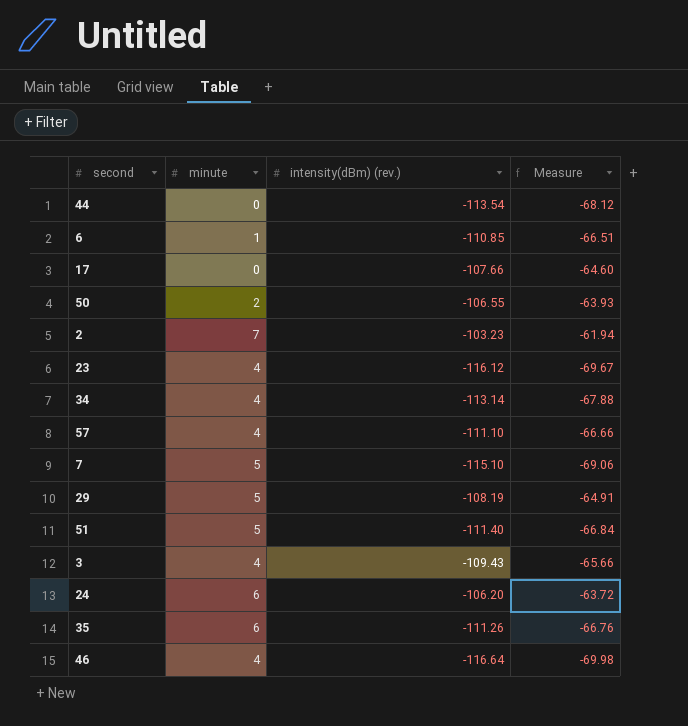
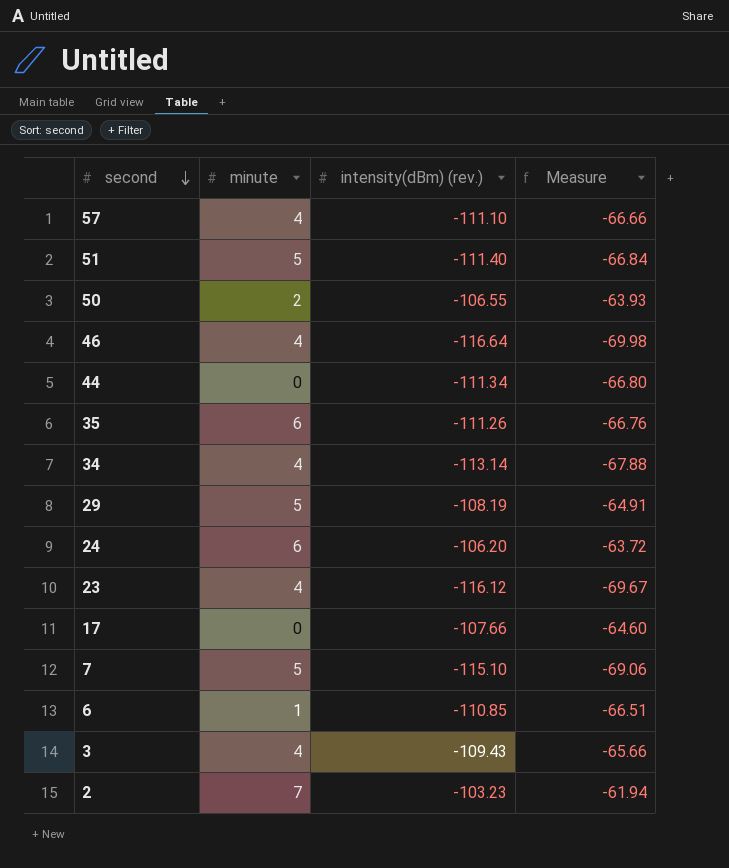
row order: none -> second descending
44 | intensity(dBm) (rev.): -113.54 -> -111.34
44 | Measure: -68.12 -> -66.80

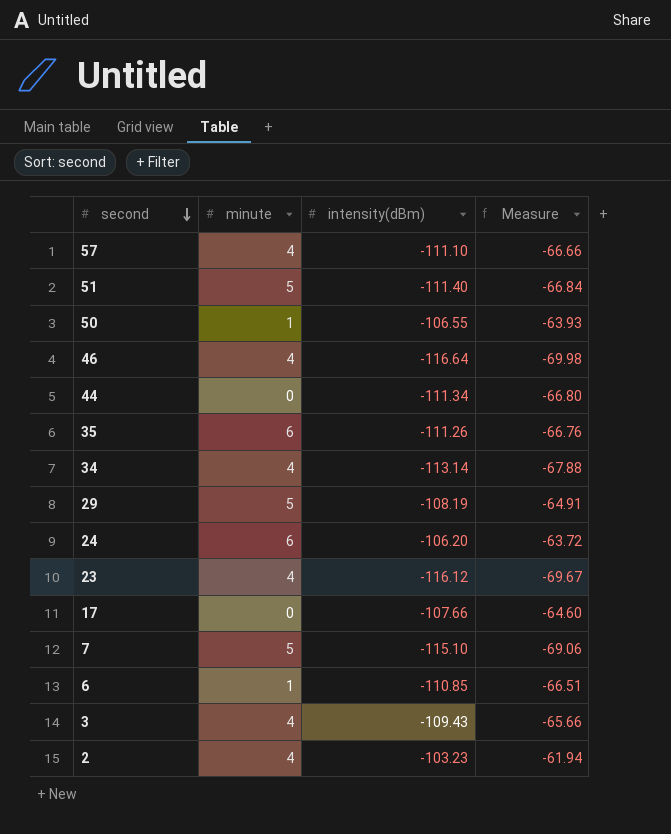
column name: intensity(dBm) (rev.) -> intensity(dBm)
50 | minute: 2 -> 1
2 | minute: 7 -> 4

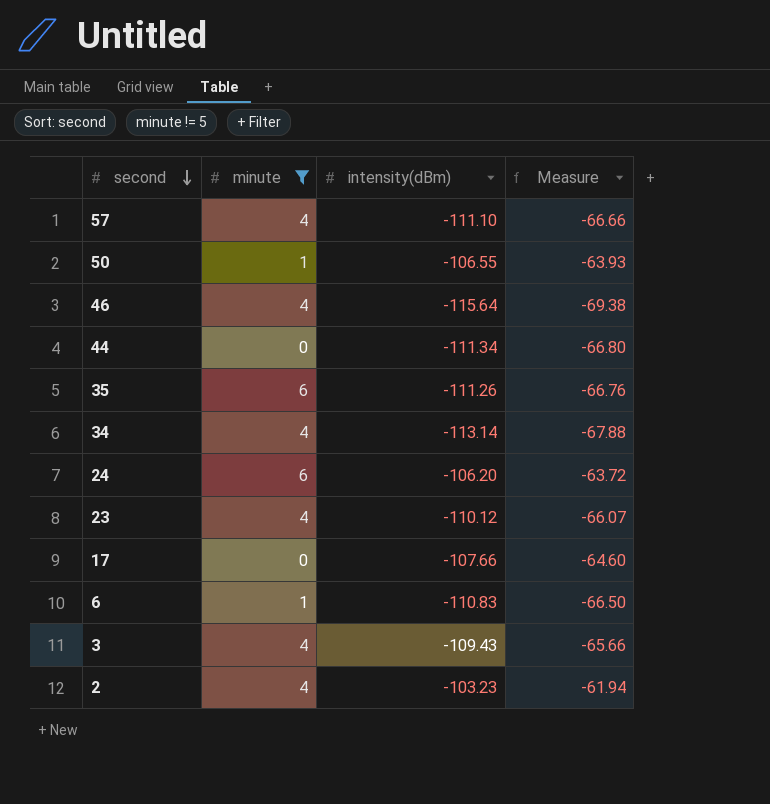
filter: none -> minute != 5
46 | intensity(dBm): -116.64 -> -115.64
46 | Measure: -69.98 -> -69.38
23 | intensity(dBm): -116.12 -> -110.12
23 | Measure: -69.67 -> -66.07
6 | intensity(dBm): -110.85 -> -110.83
6 | Measure: -66.51 -> -66.50

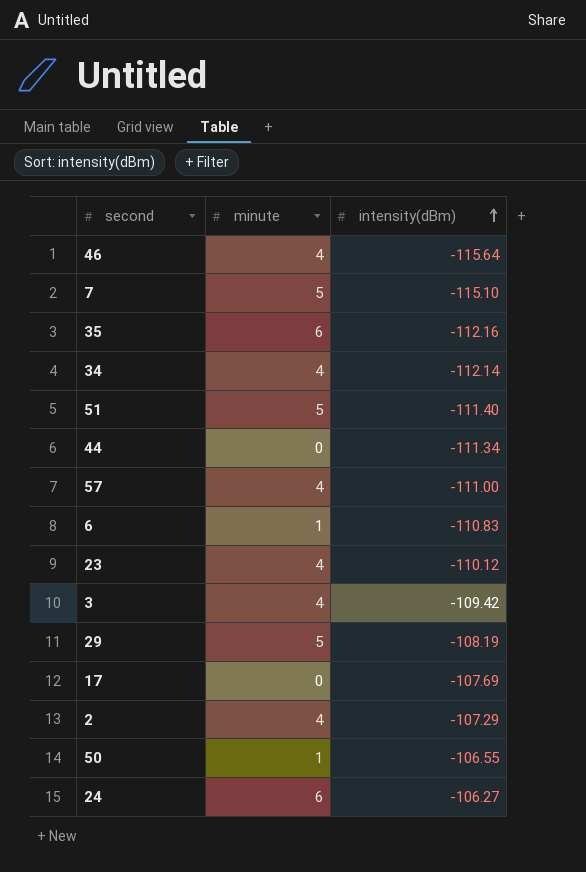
filter: minute != 5 -> none
row order: second descending -> intensity(dBm) ascending
column Measure | formula: [intensity(dBm)] * 0.6 -> none
35 | intensity(dBm): -111.26 -> -112.16
34 | intensity(dBm): -113.14 -> -112.14
57 | intensity(dBm): -111.10 -> -111.00
3 | intensity(dBm): -109.43 -> -109.42
17 | intensity(dBm): -107.66 -> -107.69
2 | intensity(dBm): -103.23 -> -107.29
24 | intensity(dBm): -106.20 -> -106.27

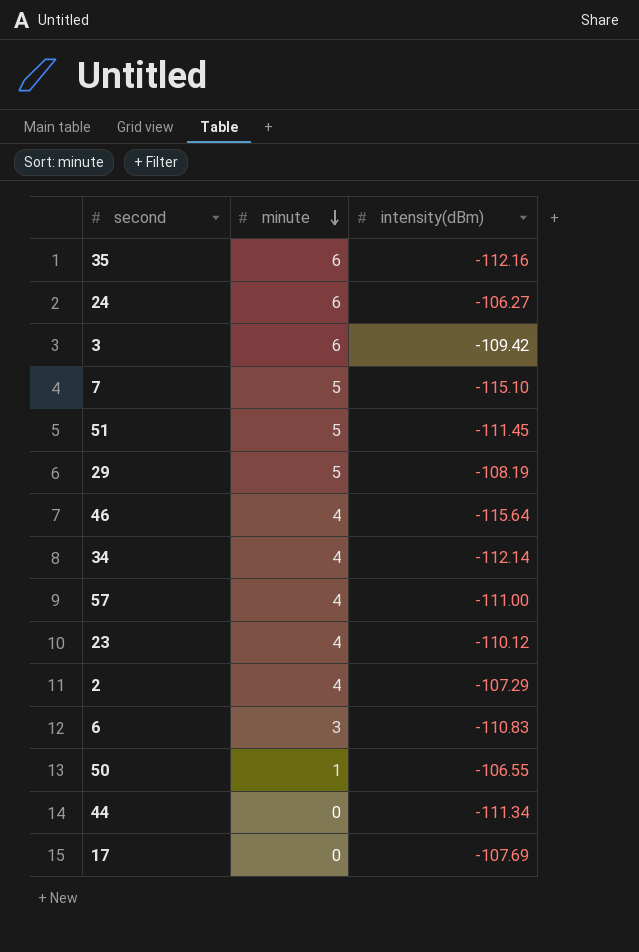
row order: intensity(dBm) ascending -> minute descending
3 | minute: 4 -> 6
51 | intensity(dBm): -111.40 -> -111.45
6 | minute: 1 -> 3

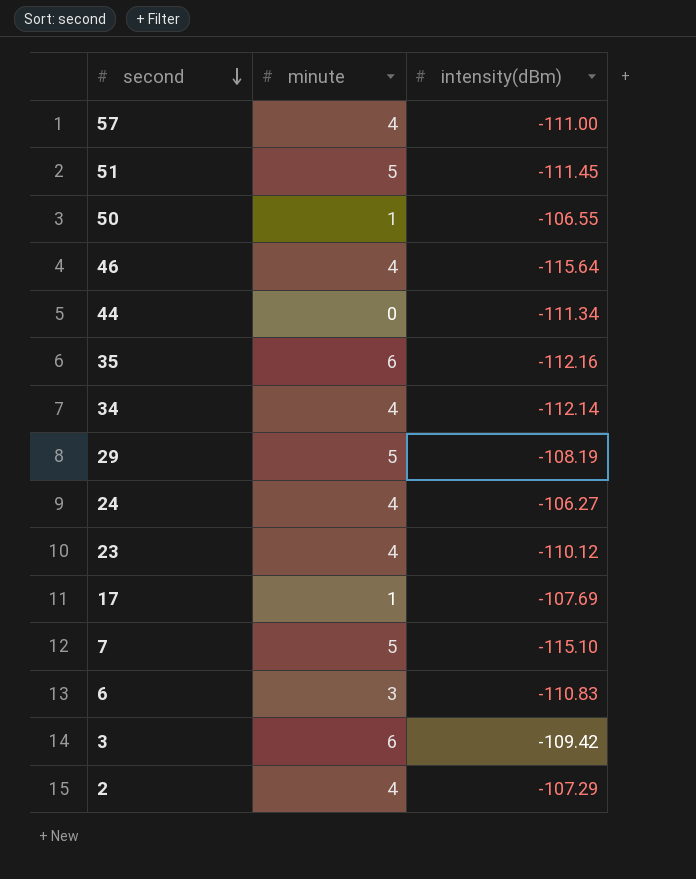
row order: minute descending -> second descending
24 | minute: 6 -> 4
17 | minute: 0 -> 1

